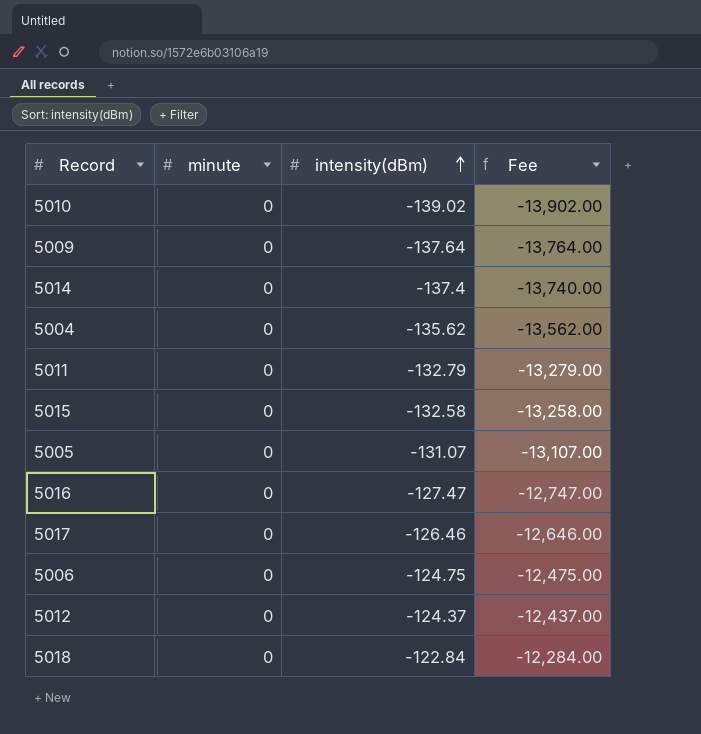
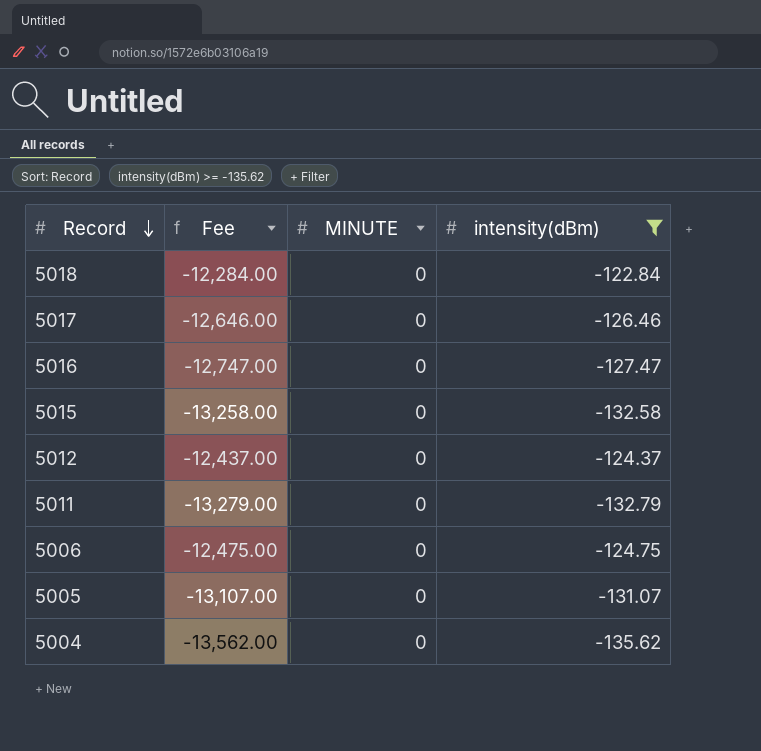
filter: none -> intensity(dBm) >= -135.62
row order: intensity(dBm) ascending -> Record descending
column Fee | position: 4 -> 2
column name: minute -> MINUTE

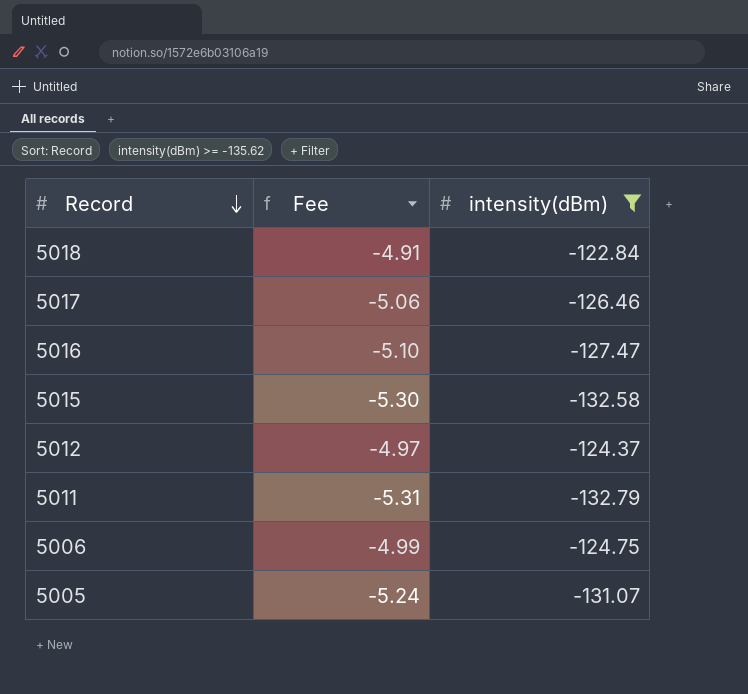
column MINUTE | position: 3 -> none
column Fee | formula: [intensity(dBm)] * 100 -> [intensity(dBm)] * 0.04
row 5004: -13,562.00 | 0 | -135.62 -> none

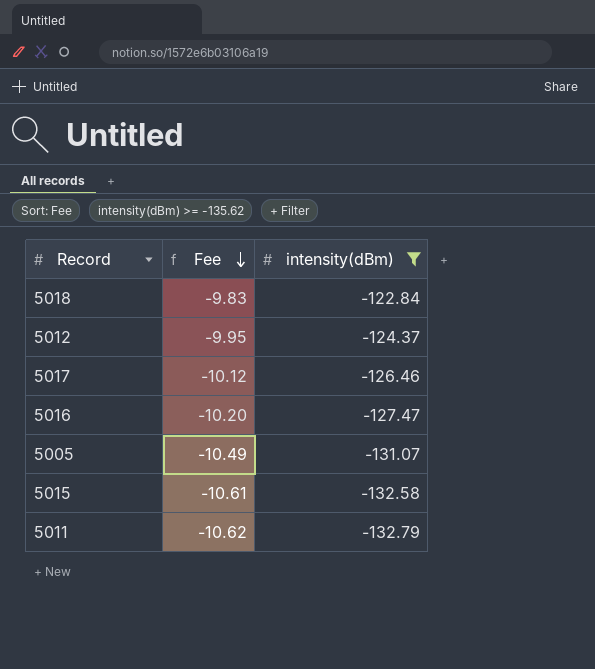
row order: Record descending -> Fee descending
column Fee | formula: [intensity(dBm)] * 0.04 -> [intensity(dBm)] * 0.08
row 5006: -4.99 | -124.75 -> none

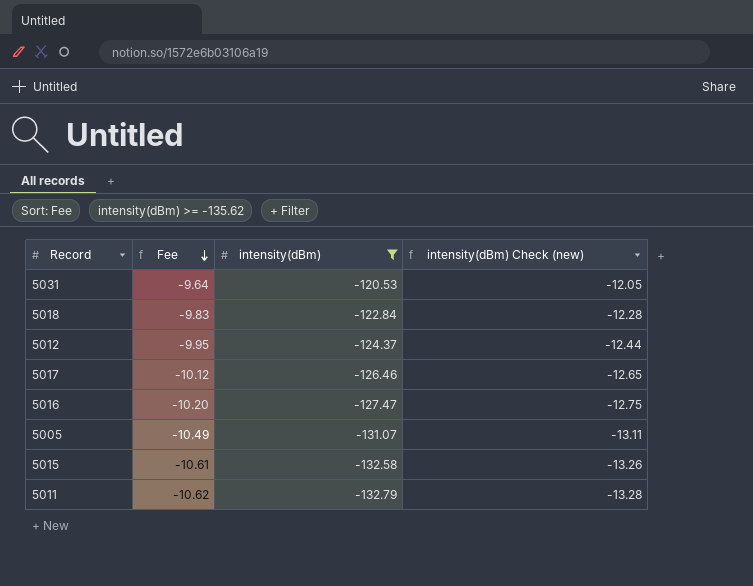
column intensity(dBm) Check (new) | formula: none -> [intensity(dBm)] * 0.1
row 5031: none -> -9.64 | -120.53 | -12.05

